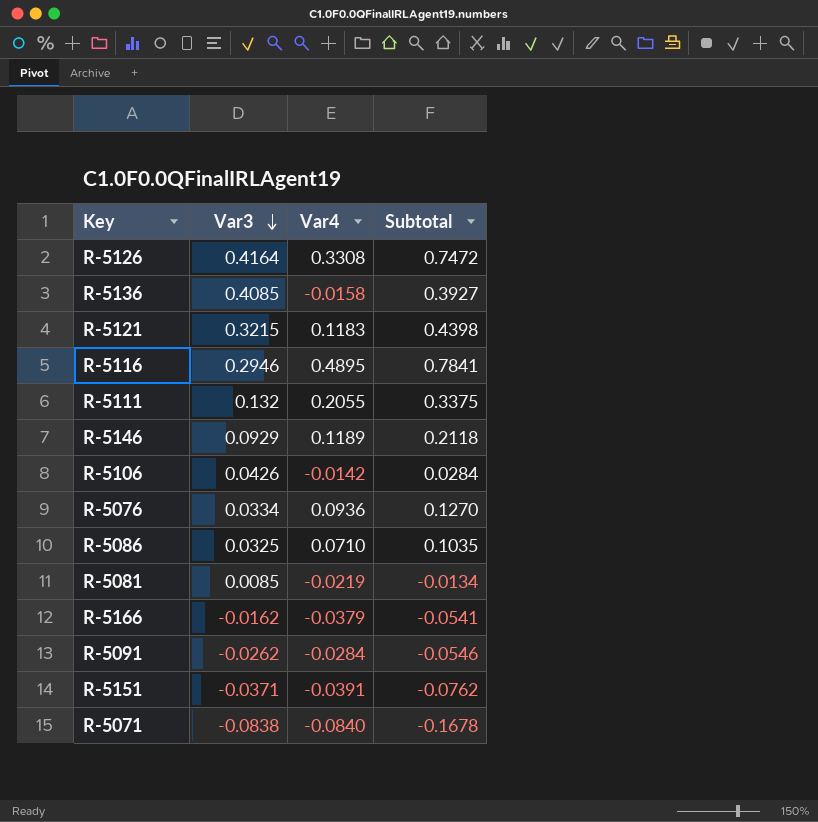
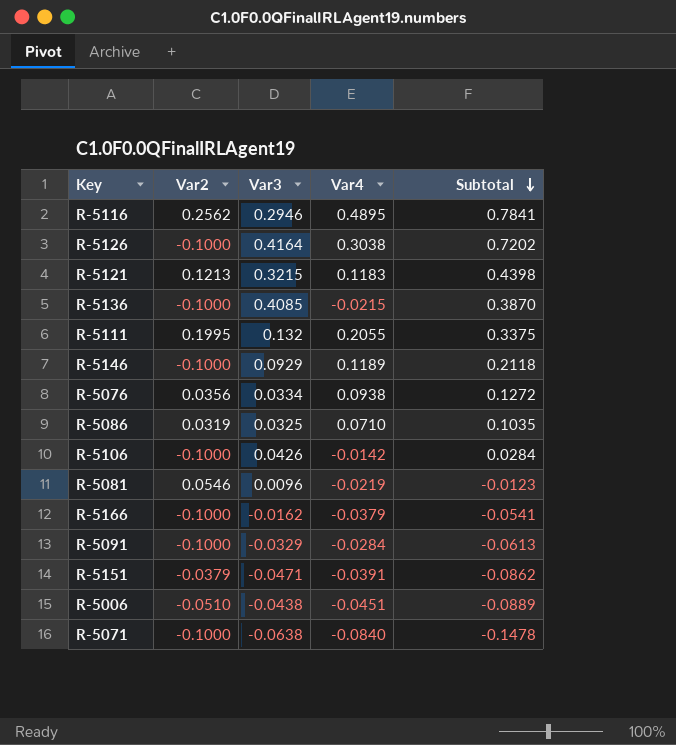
row order: Var3 descending -> Subtotal descending
column Var2 | position: none -> 2
R-5126 | Var4: 0.3308 -> 0.3038
R-5126 | Subtotal: 0.7472 -> 0.7202
R-5136 | Var4: -0.0158 -> -0.0215
R-5136 | Subtotal: 0.3927 -> 0.3870
R-5076 | Var4: 0.0936 -> 0.0938
R-5076 | Subtotal: 0.1270 -> 0.1272
R-5081 | Var3: 0.0085 -> 0.0096
R-5081 | Subtotal: -0.0134 -> -0.0123
R-5091 | Var3: -0.0262 -> -0.0329
R-5091 | Subtotal: -0.0546 -> -0.0613
R-5151 | Var3: -0.0371 -> -0.0471
R-5151 | Subtotal: -0.0762 -> -0.0862
row R-5006: none -> -0.0510 | -0.0438 | -0.0451 | -0.0889
R-5071 | Var3: -0.0838 -> -0.0638
R-5071 | Subtotal: -0.1678 -> -0.1478

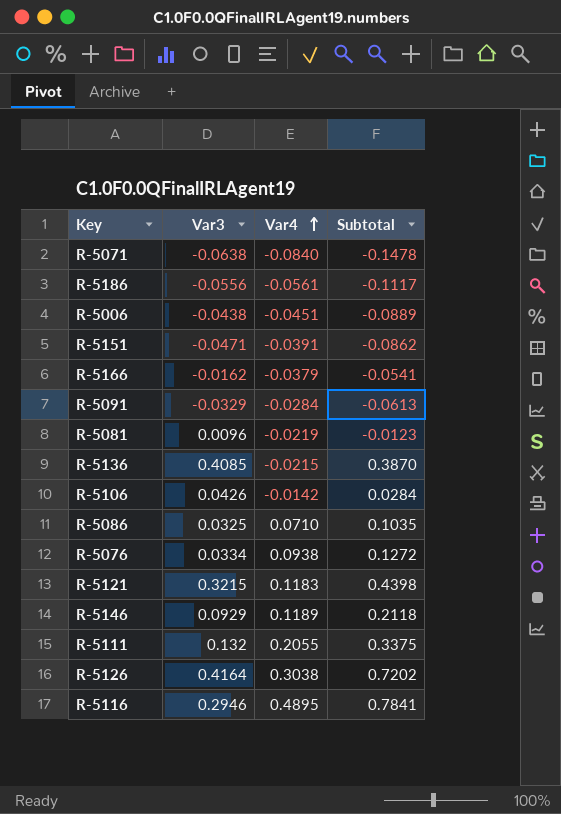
row order: Subtotal descending -> Var4 ascending
column Var2 | position: 2 -> none
row R-5186: none -> -0.0556 | -0.0561 | -0.1117

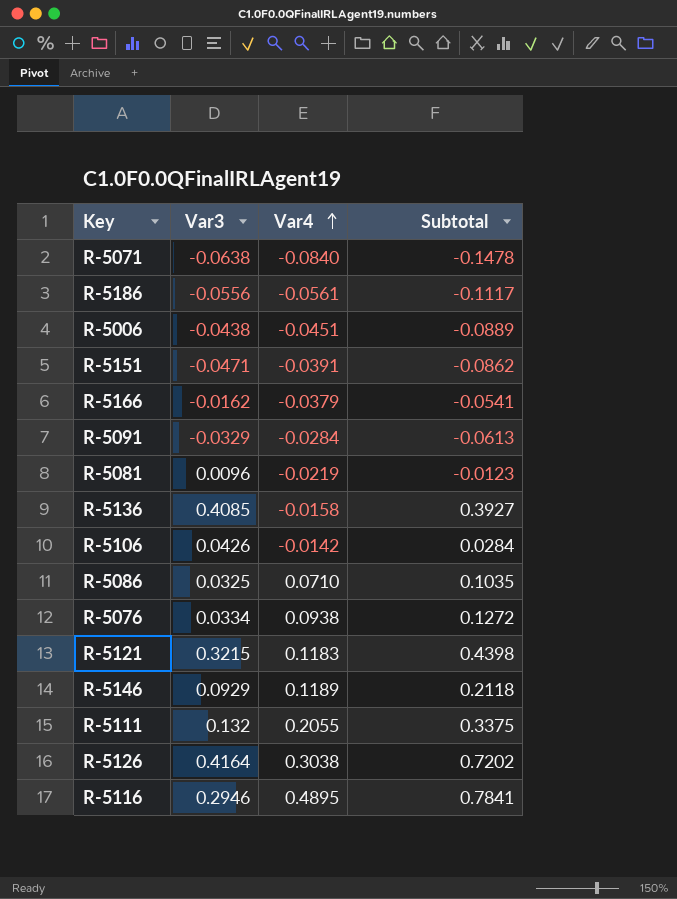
R-5136 | Var4: -0.0215 -> -0.0158
R-5136 | Subtotal: 0.3870 -> 0.3927

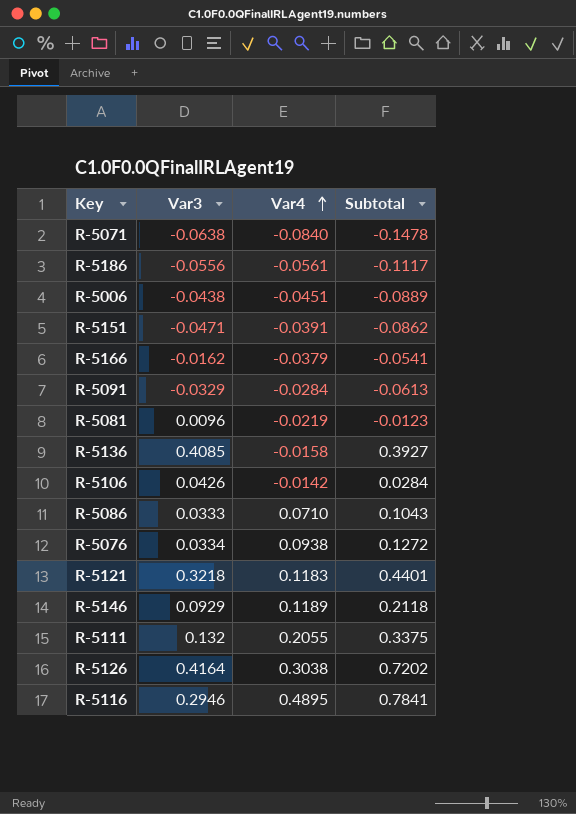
R-5086 | Var3: 0.0325 -> 0.0333
R-5086 | Subtotal: 0.1035 -> 0.1043
R-5121 | Var3: 0.3215 -> 0.3218
R-5121 | Subtotal: 0.4398 -> 0.4401

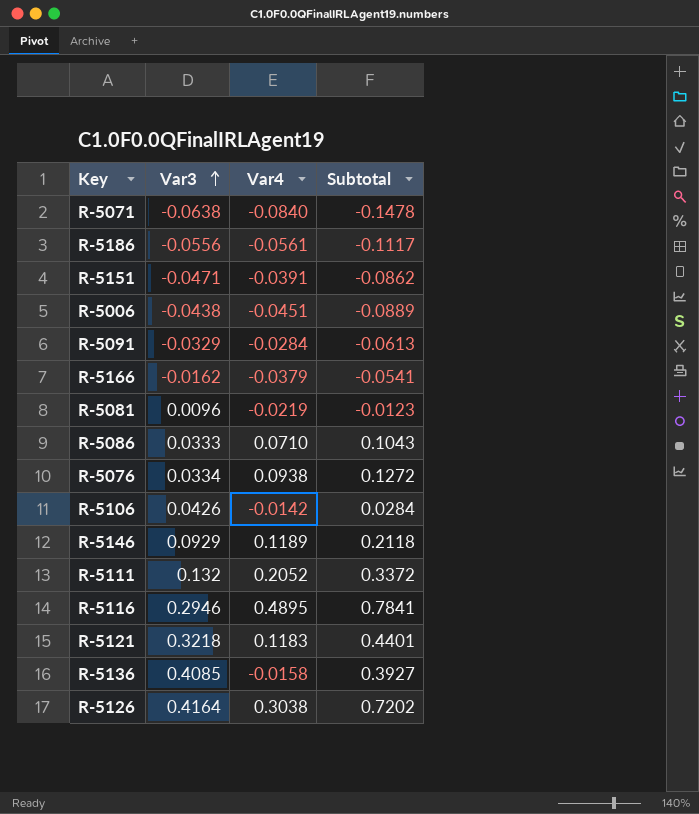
row order: Var4 ascending -> Var3 ascending
R-5111 | Var4: 0.2055 -> 0.2052
R-5111 | Subtotal: 0.3375 -> 0.3372

